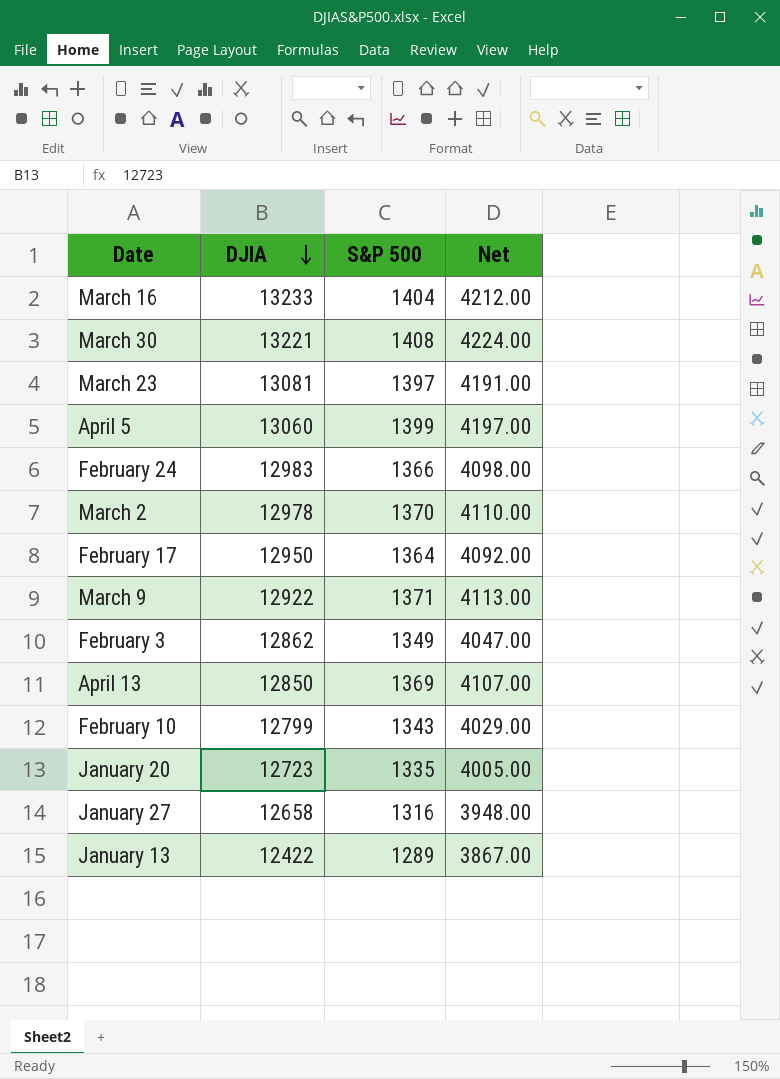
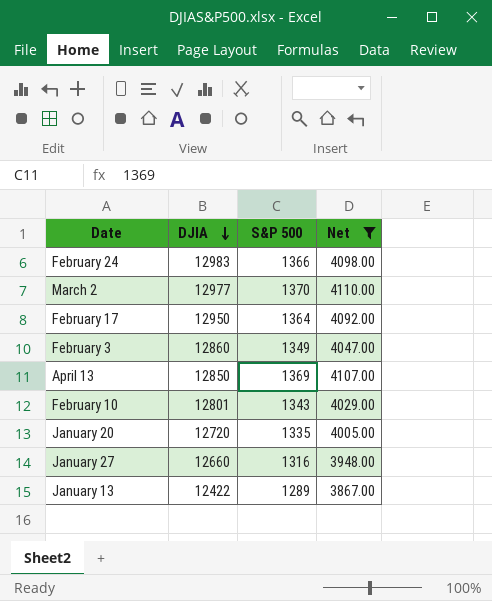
filter: none -> Net <= 4110.00
March 2 | DJIA: 12978 -> 12977
February 3 | DJIA: 12862 -> 12860
February 10 | DJIA: 12799 -> 12801
January 20 | DJIA: 12723 -> 12720
January 27 | DJIA: 12658 -> 12660

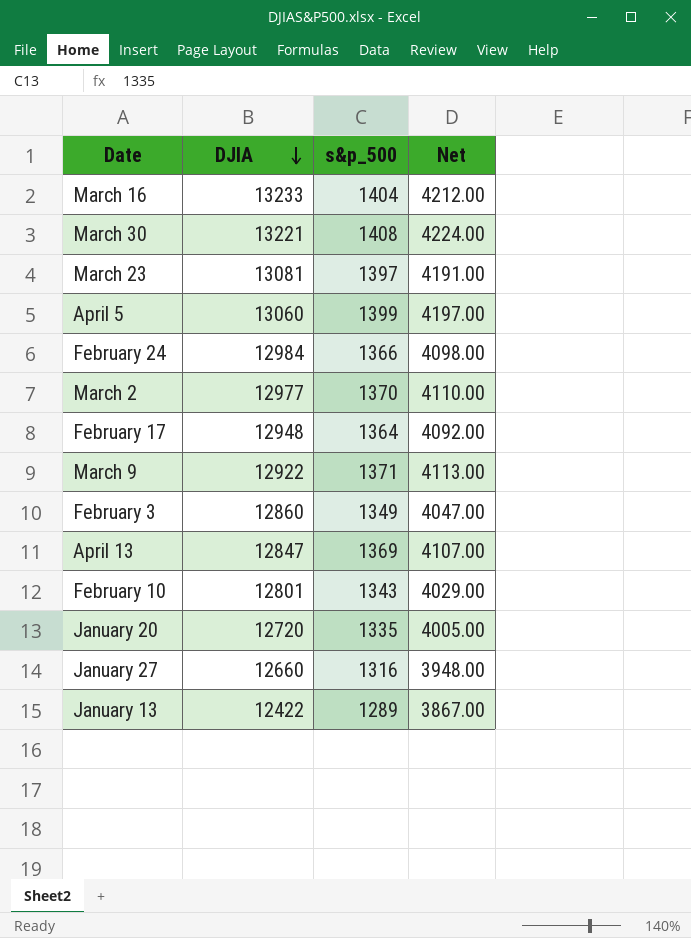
filter: Net <= 4110.00 -> none
column name: S&P 500 -> s&p_500
February 24 | DJIA: 12983 -> 12984
February 17 | DJIA: 12950 -> 12948
April 13 | DJIA: 12850 -> 12847

